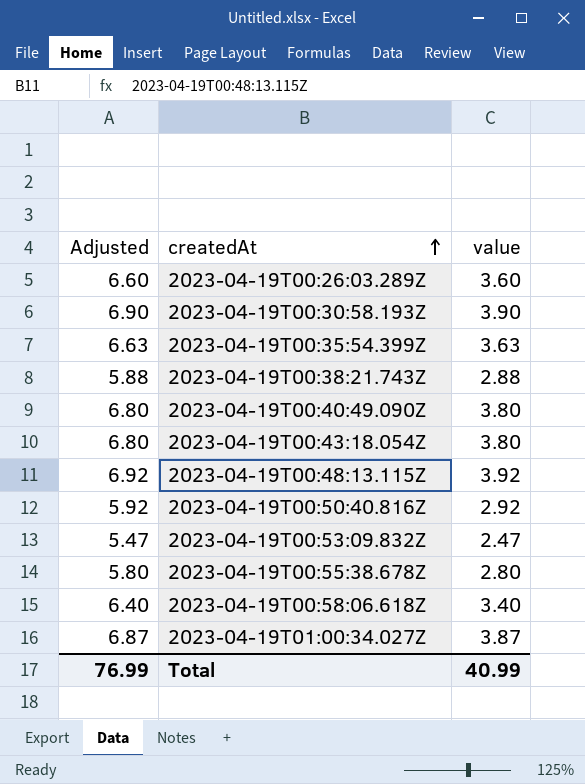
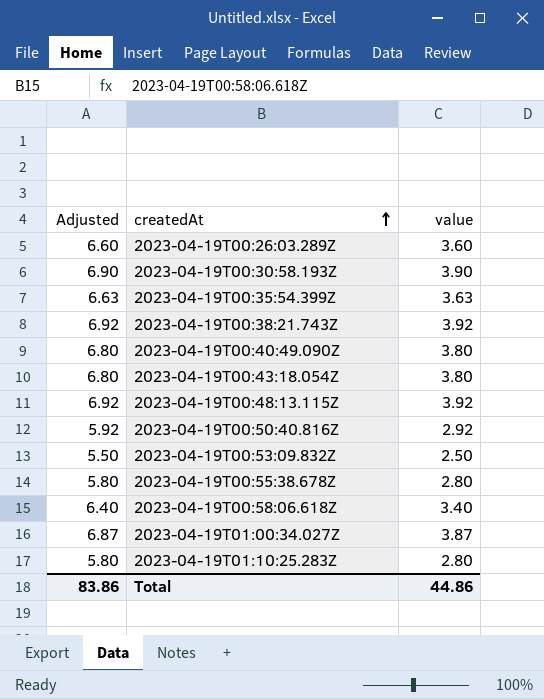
2023-04-19T00:38:21.743Z | Adjusted: 5.88 -> 6.92
2023-04-19T00:38:21.743Z | value: 2.88 -> 3.92
2023-04-19T00:53:09.832Z | Adjusted: 5.47 -> 5.50
2023-04-19T00:53:09.832Z | value: 2.47 -> 2.50
row 2023-04-19T01:10:25.283Z: none -> 5.80 | 2.80
Total | Adjusted: 76.99 -> 83.86
Total | value: 40.99 -> 44.86

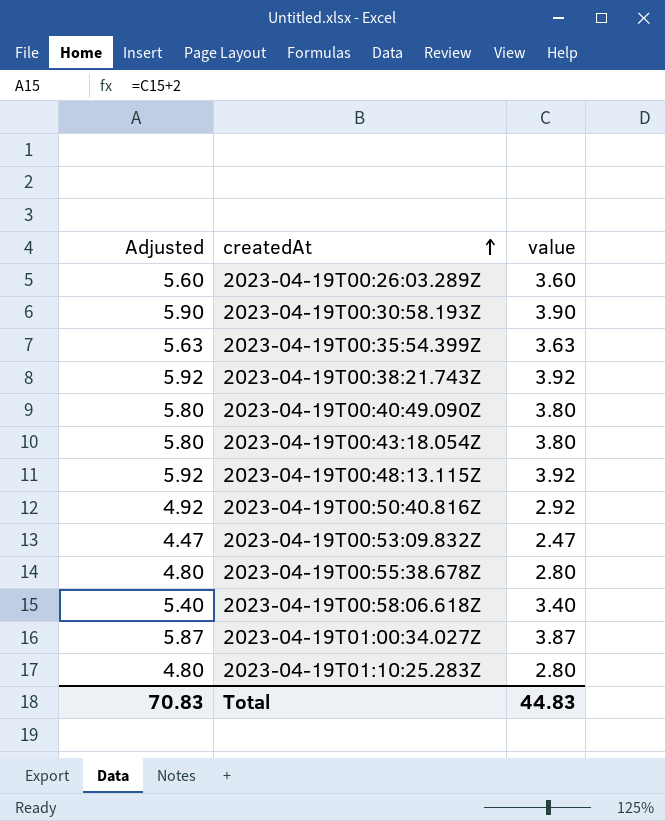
column Adjusted | formula: [value] + 3 -> [value] + 2
2023-04-19T00:53:09.832Z | value: 2.50 -> 2.47
Total | Adjusted: 83.86 -> 70.83
Total | value: 44.86 -> 44.83

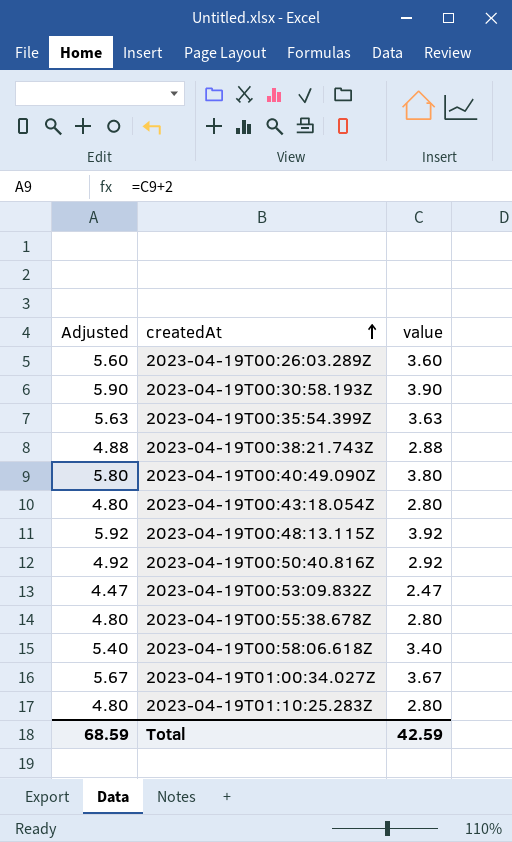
2023-04-19T00:38:21.743Z | Adjusted: 5.92 -> 4.88
2023-04-19T00:38:21.743Z | value: 3.92 -> 2.88
2023-04-19T00:43:18.054Z | Adjusted: 5.80 -> 4.80
2023-04-19T00:43:18.054Z | value: 3.80 -> 2.80
2023-04-19T01:00:34.027Z | Adjusted: 5.87 -> 5.67
2023-04-19T01:00:34.027Z | value: 3.87 -> 3.67
Total | Adjusted: 70.83 -> 68.59
Total | value: 44.83 -> 42.59

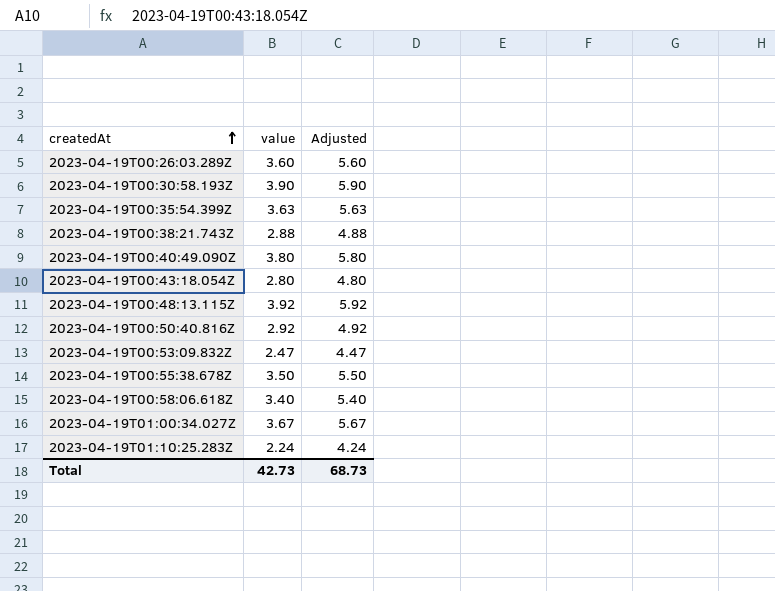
column Adjusted | position: 1 -> 3
2023-04-19T00:55:38.678Z | value: 2.80 -> 3.50
2023-04-19T00:55:38.678Z | Adjusted: 4.80 -> 5.50
2023-04-19T01:10:25.283Z | value: 2.80 -> 2.24
2023-04-19T01:10:25.283Z | Adjusted: 4.80 -> 4.24
Total | value: 42.59 -> 42.73
Total | Adjusted: 68.59 -> 68.73

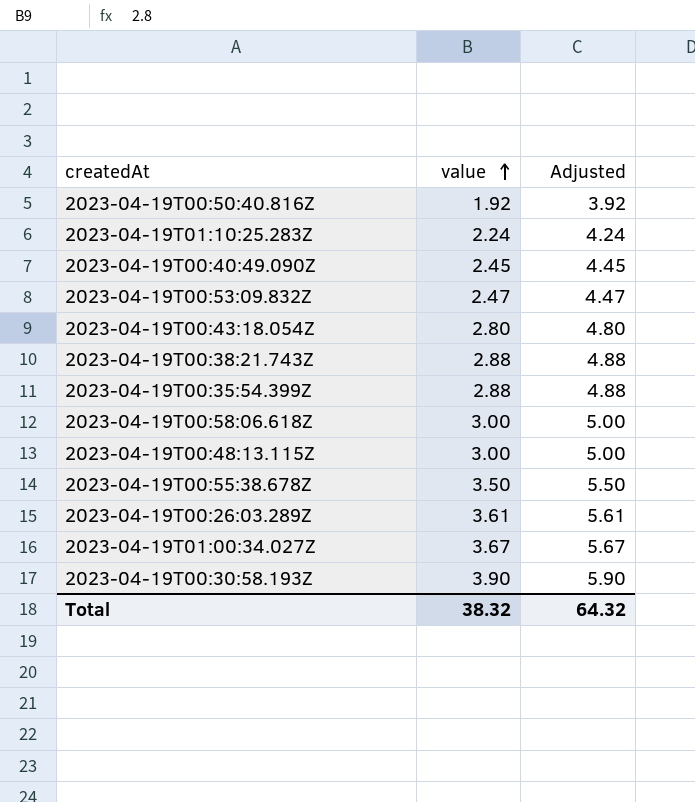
row order: createdAt ascending -> value ascending
2023-04-19T00:50:40.816Z | value: 2.92 -> 1.92
2023-04-19T00:50:40.816Z | Adjusted: 4.92 -> 3.92
2023-04-19T00:40:49.090Z | value: 3.80 -> 2.45
2023-04-19T00:40:49.090Z | Adjusted: 5.80 -> 4.45
2023-04-19T00:35:54.399Z | value: 3.63 -> 2.88
2023-04-19T00:35:54.399Z | Adjusted: 5.63 -> 4.88
2023-04-19T00:58:06.618Z | value: 3.40 -> 3.00
2023-04-19T00:58:06.618Z | Adjusted: 5.40 -> 5.00
2023-04-19T00:48:13.115Z | value: 3.92 -> 3.00
2023-04-19T00:48:13.115Z | Adjusted: 5.92 -> 5.00
2023-04-19T00:26:03.289Z | value: 3.60 -> 3.61
2023-04-19T00:26:03.289Z | Adjusted: 5.60 -> 5.61
Total | value: 42.73 -> 38.32
Total | Adjusted: 68.73 -> 64.32

